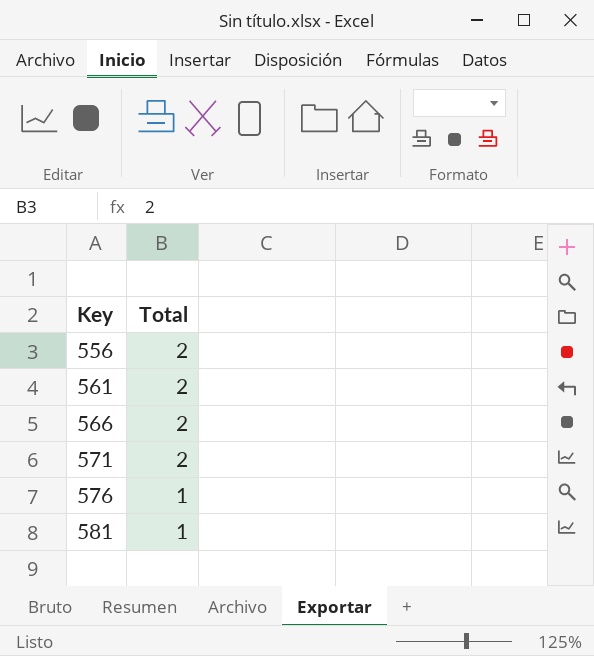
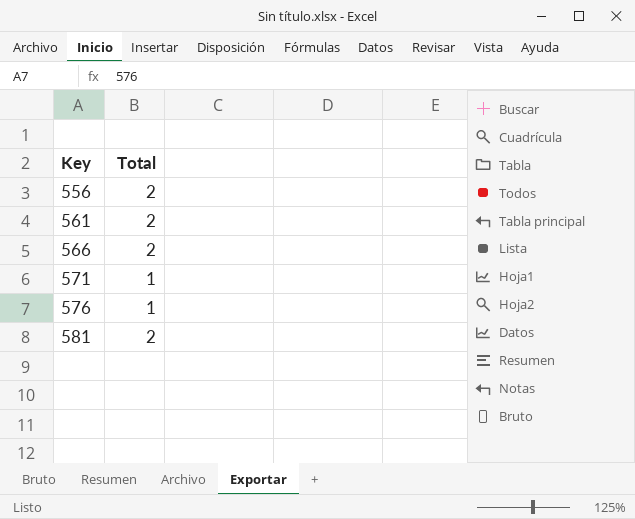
571 | Total: 2 -> 1
581 | Total: 1 -> 2

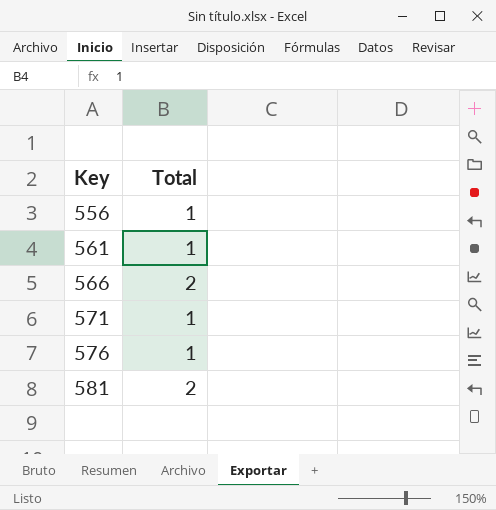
556 | Total: 2 -> 1
561 | Total: 2 -> 1

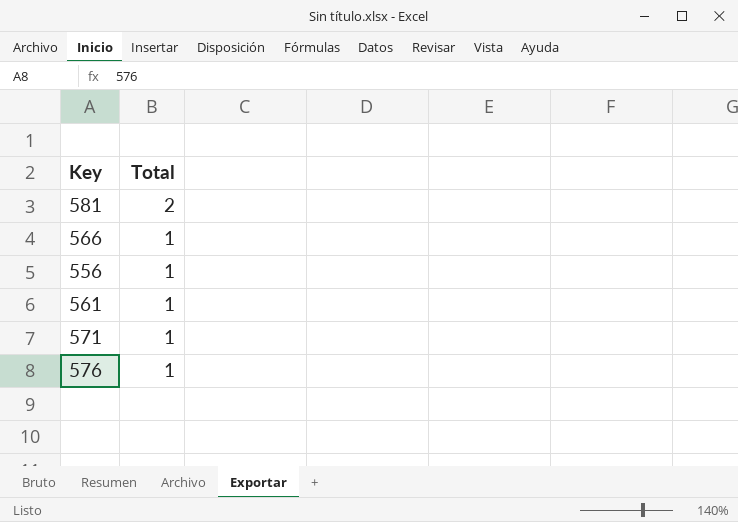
row order: Key ascending -> Total descending
566 | Total: 2 -> 1

